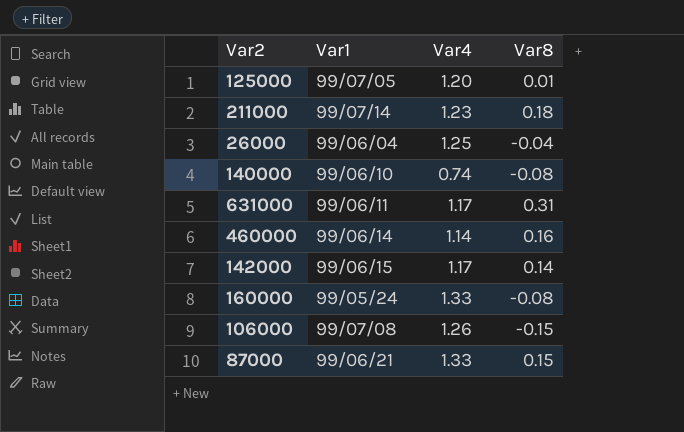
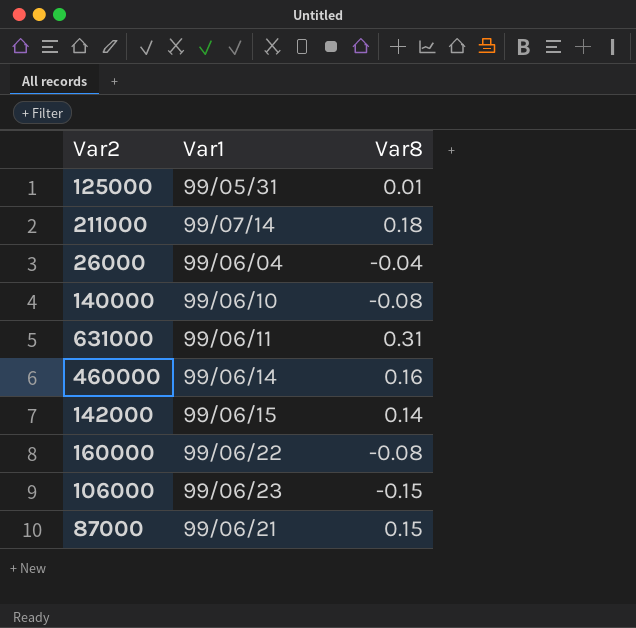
column Var4 | position: 3 -> none
125000 | Var1: 99/07/05 -> 99/05/31
160000 | Var1: 99/05/24 -> 99/06/22
106000 | Var1: 99/07/08 -> 99/06/23

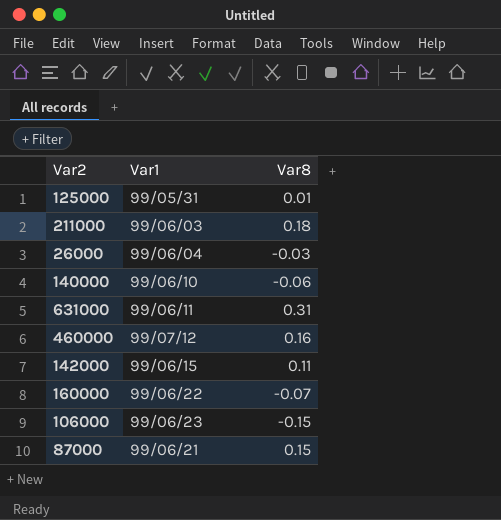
211000 | Var1: 99/07/14 -> 99/06/03
26000 | Var8: -0.04 -> -0.03
140000 | Var8: -0.08 -> -0.06
460000 | Var1: 99/06/14 -> 99/07/12
142000 | Var8: 0.14 -> 0.11
160000 | Var8: -0.08 -> -0.07

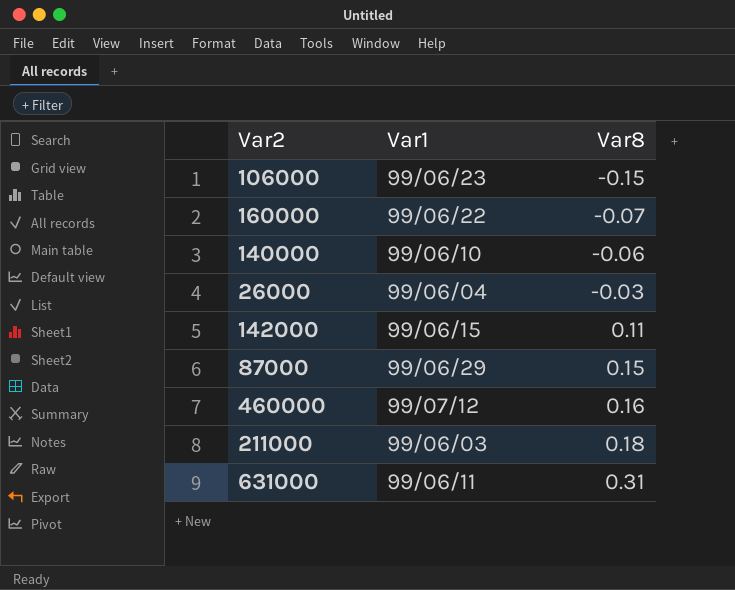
row order: none -> Var8 ascending
row 125000: 99/05/31 | 0.01 -> none
87000 | Var1: 99/06/21 -> 99/06/29

